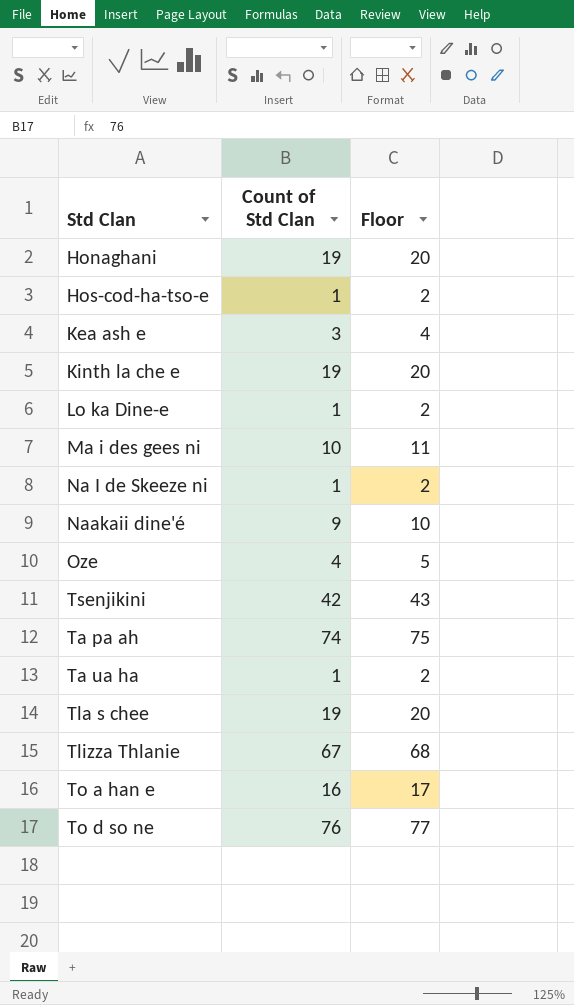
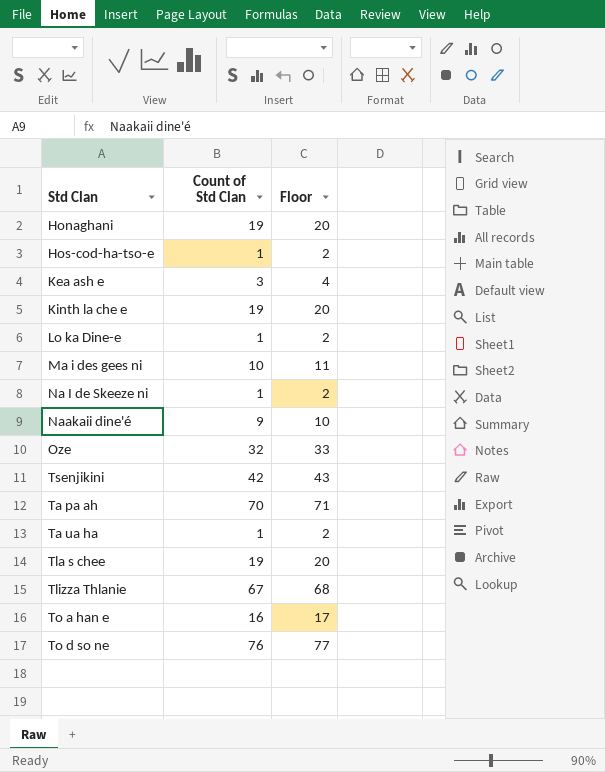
Oze | Count of Std Clan: 4 -> 32
Oze | Floor: 5 -> 33
Ta pa ah | Count of Std Clan: 74 -> 70
Ta pa ah | Floor: 75 -> 71

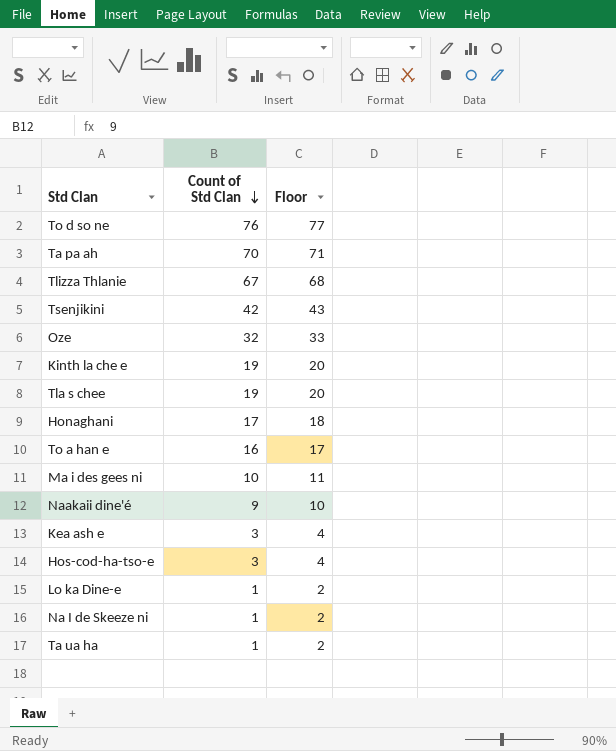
row order: none -> Count of Std Clan descending
Honaghani | Count of Std Clan: 19 -> 17
Honaghani | Floor: 20 -> 18
Hos-cod-ha-tso-e | Count of Std Clan: 1 -> 3
Hos-cod-ha-tso-e | Floor: 2 -> 4

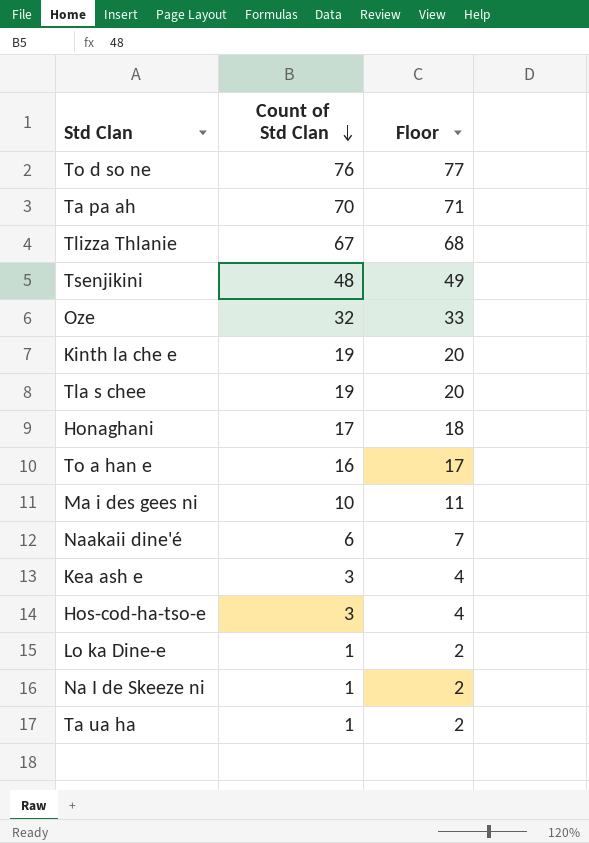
Tsenjikini | Count of Std Clan: 42 -> 48
Tsenjikini | Floor: 43 -> 49
Naakaii dine'é | Count of Std Clan: 9 -> 6
Naakaii dine'é | Floor: 10 -> 7

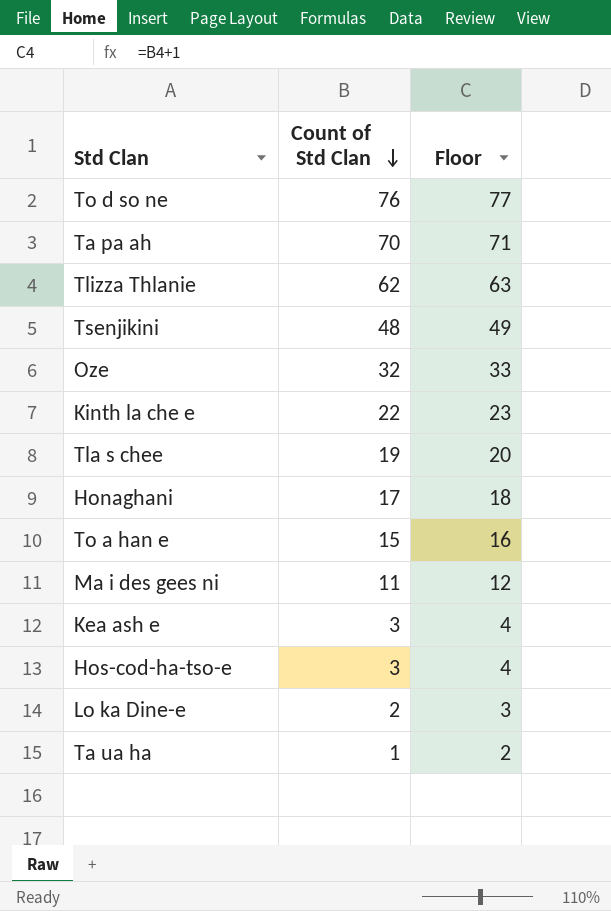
row Naakaii dine'é: 6 | 7 -> none
row Na I de Skeeze ni: 1 | 2 -> none
Tlizza Thlanie | Count of Std Clan: 67 -> 62
Tlizza Thlanie | Floor: 68 -> 63
Kinth la che e | Count of Std Clan: 19 -> 22
Kinth la che e | Floor: 20 -> 23
To a han e | Count of Std Clan: 16 -> 15
To a han e | Floor: 17 -> 16
Ma i des gees ni | Count of Std Clan: 10 -> 11
Ma i des gees ni | Floor: 11 -> 12
Lo ka Dine-e | Count of Std Clan: 1 -> 2
Lo ka Dine-e | Floor: 2 -> 3

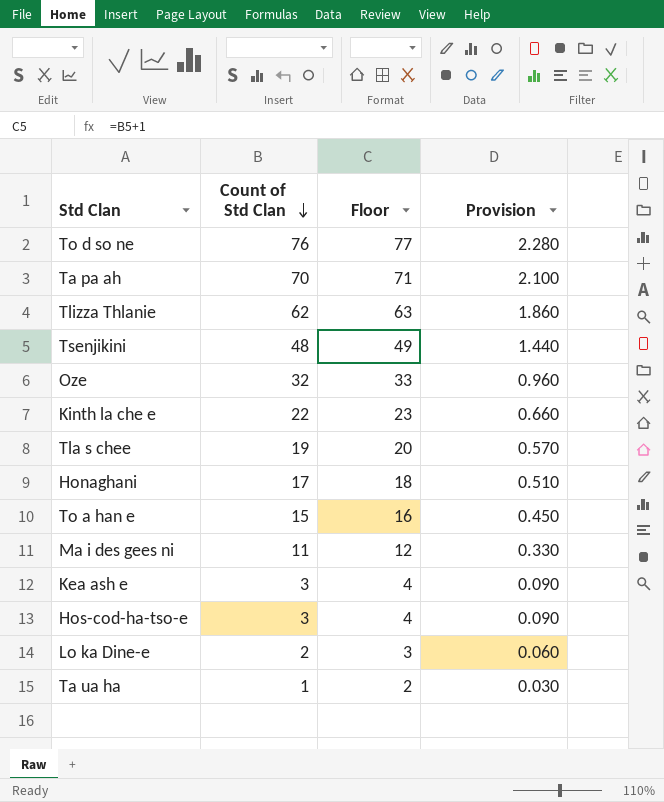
column Provision | formula: none -> [Count of Std Clan] * 0.03

